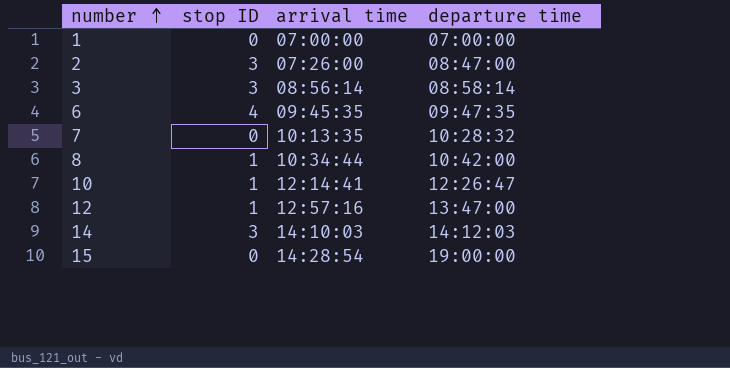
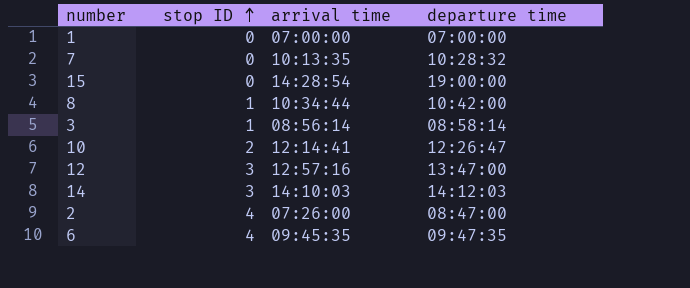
row order: number ascending -> stop ID ascending
3 | stop ID: 3 -> 1
10 | stop ID: 1 -> 2
12 | stop ID: 1 -> 3
2 | stop ID: 3 -> 4

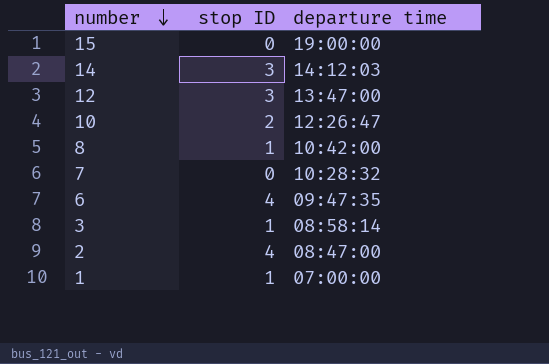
row order: stop ID ascending -> number descending
column arrival time | position: 3 -> none
1 | stop ID: 0 -> 1

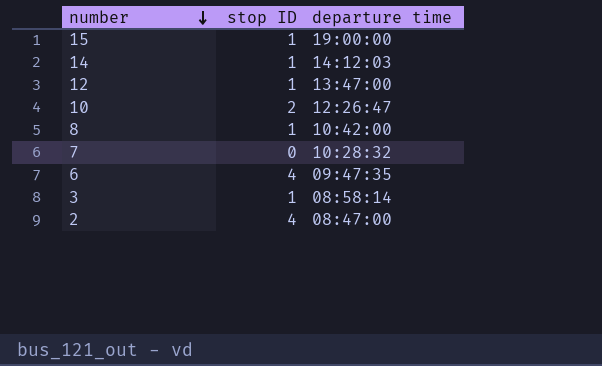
row 1: 1 | 07:00:00 -> none
15 | stop ID: 0 -> 1
14 | stop ID: 3 -> 1
12 | stop ID: 3 -> 1

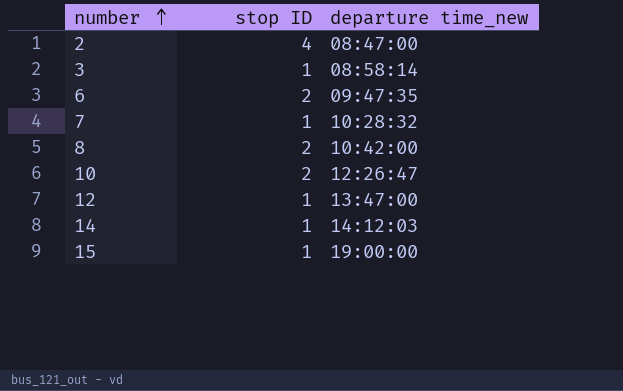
row order: number descending -> number ascending
column name: departure time -> departure time_new
6 | stop ID: 4 -> 2
7 | stop ID: 0 -> 1
8 | stop ID: 1 -> 2

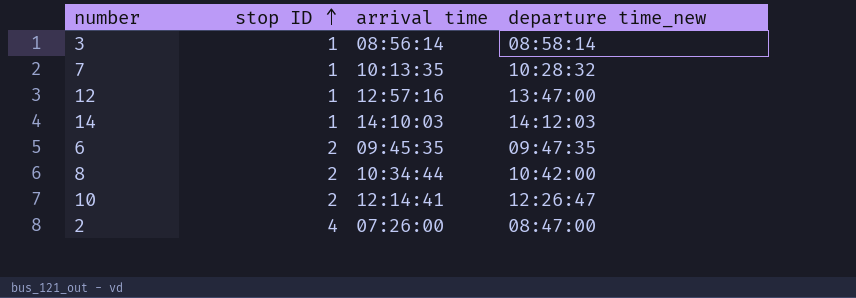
row order: number ascending -> stop ID ascending
column arrival time | position: none -> 3
row 15: 1 | 19:00:00 -> none

